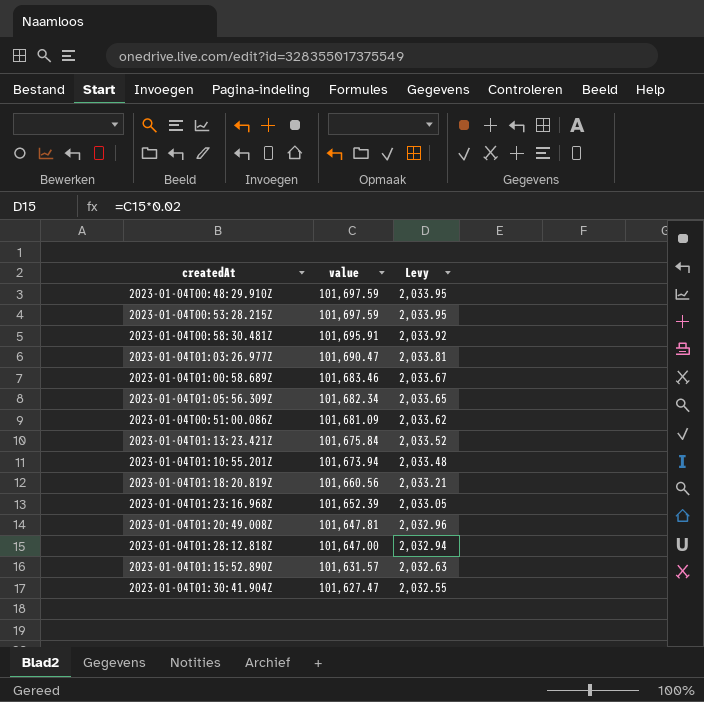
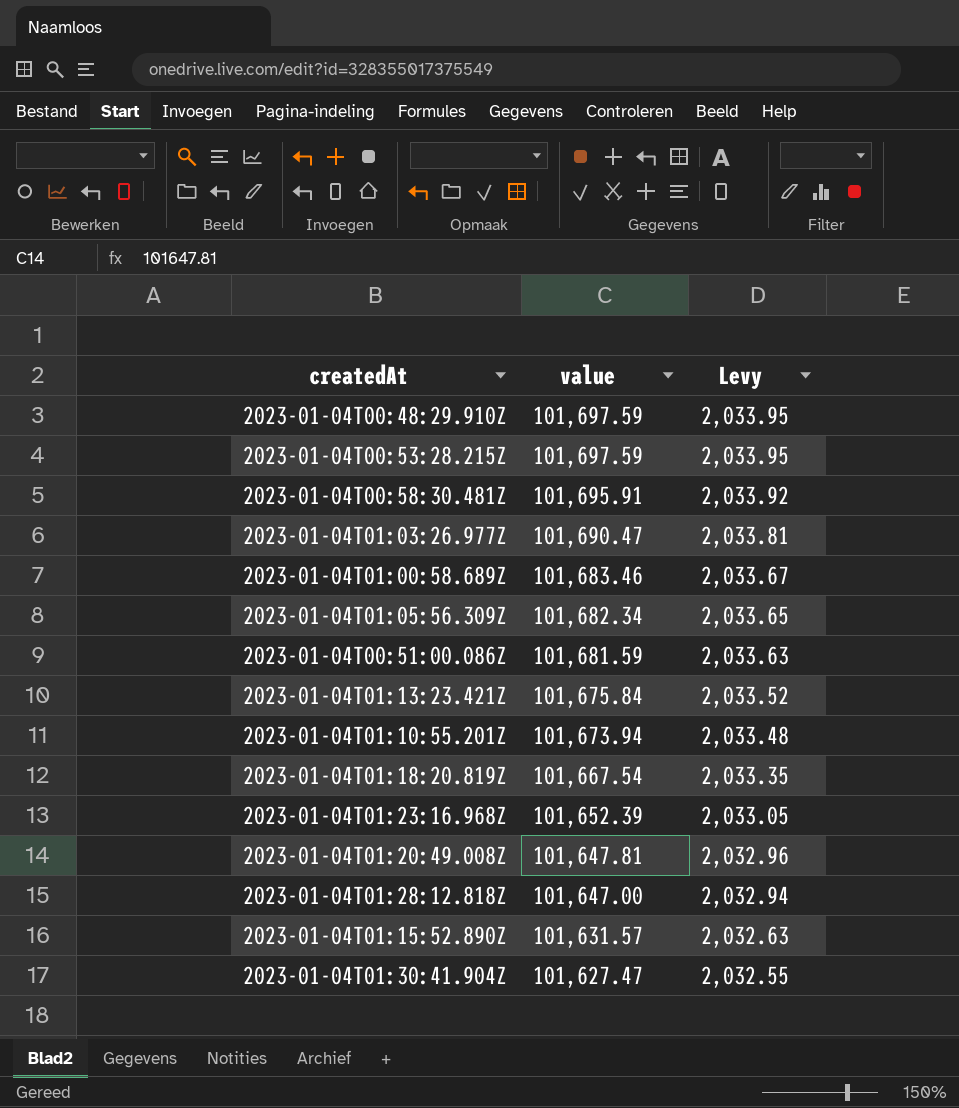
2023-01-04T00:51:00.086Z | value: 101,681.09 -> 101,681.59
2023-01-04T00:51:00.086Z | Levy: 2,033.62 -> 2,033.63
2023-01-04T01:18:20.819Z | value: 101,660.56 -> 101,667.54
2023-01-04T01:18:20.819Z | Levy: 2,033.21 -> 2,033.35

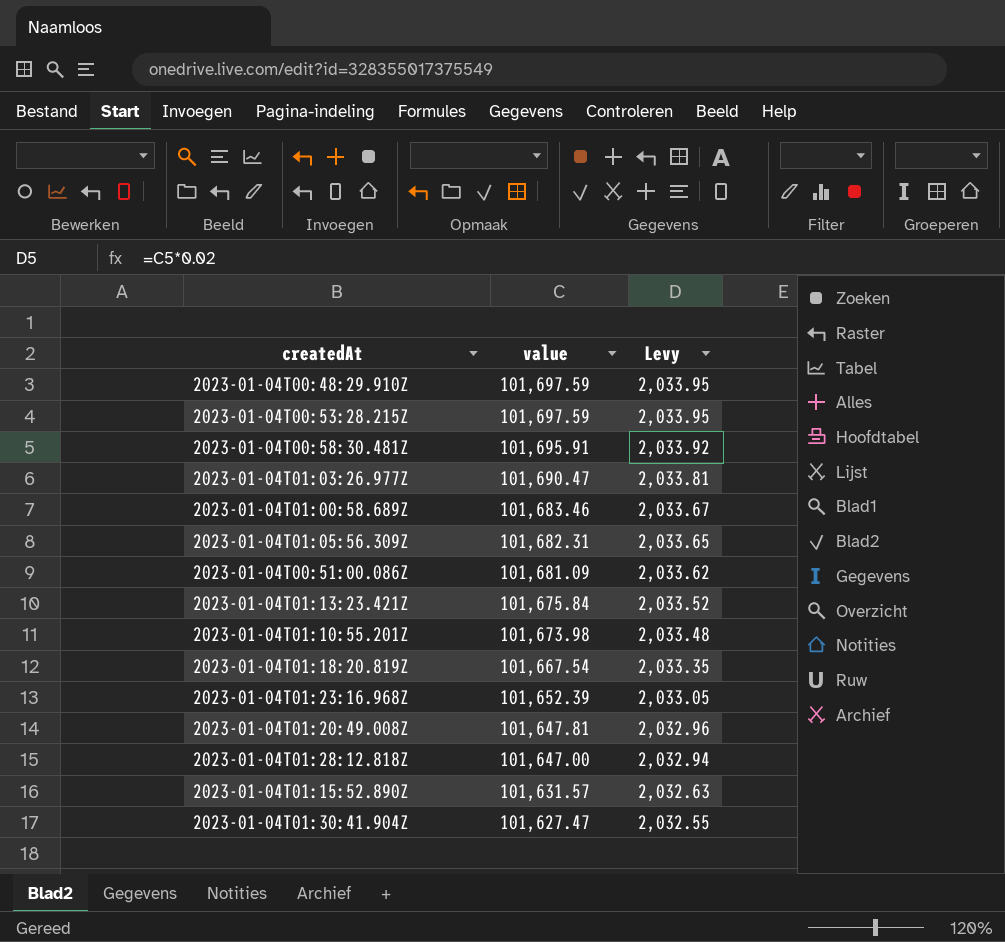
2023-01-04T01:05:56.309Z | value: 101,682.34 -> 101,682.31
2023-01-04T00:51:00.086Z | value: 101,681.59 -> 101,681.09
2023-01-04T00:51:00.086Z | Levy: 2,033.63 -> 2,033.62
2023-01-04T01:10:55.201Z | value: 101,673.94 -> 101,673.98

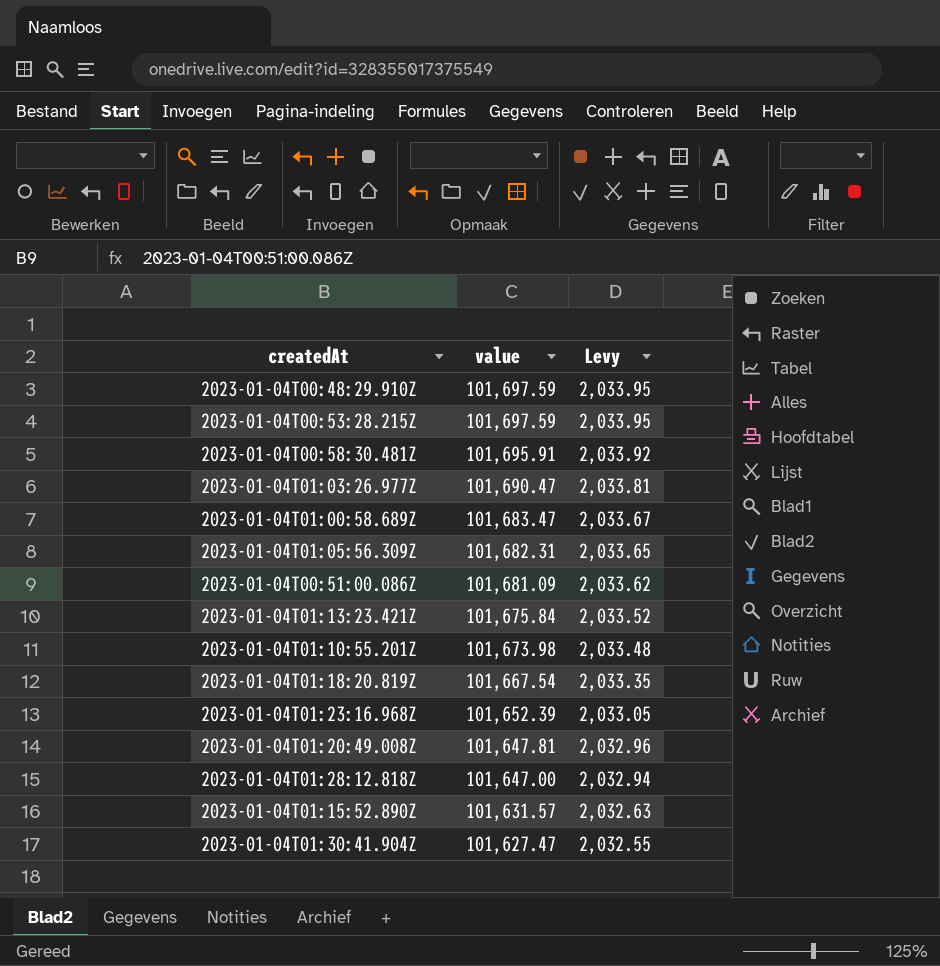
2023-01-04T01:00:58.689Z | value: 101,683.46 -> 101,683.47

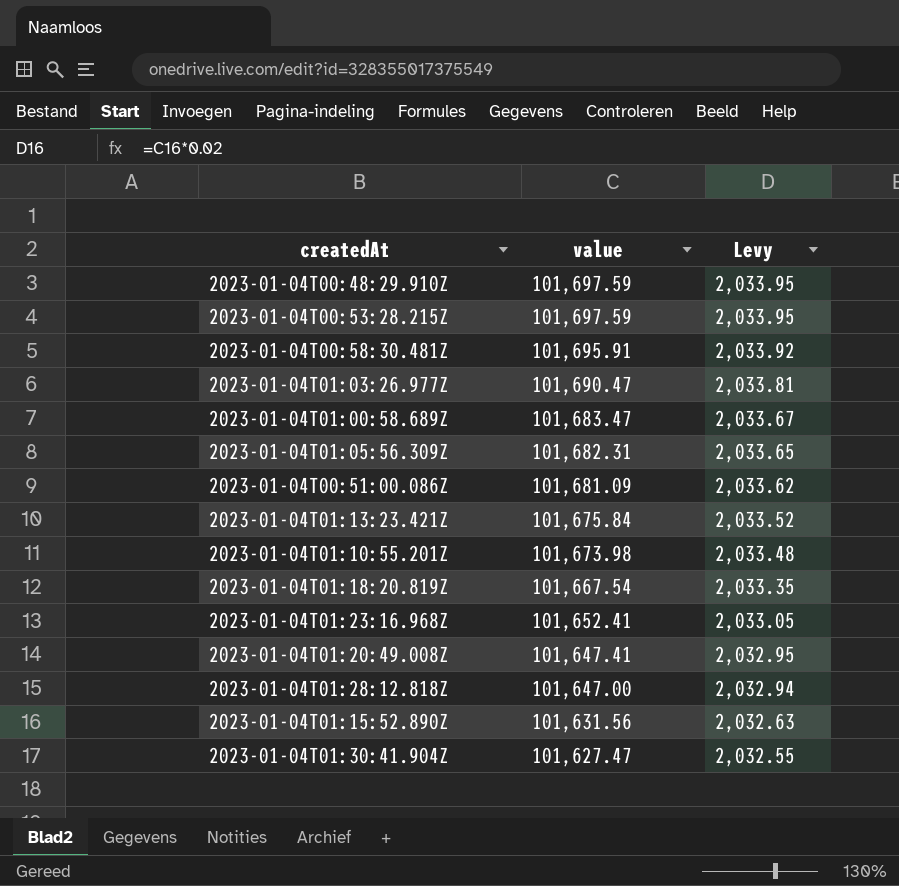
2023-01-04T01:23:16.968Z | value: 101,652.39 -> 101,652.41
2023-01-04T01:20:49.008Z | value: 101,647.81 -> 101,647.41
2023-01-04T01:20:49.008Z | Levy: 2,032.96 -> 2,032.95
2023-01-04T01:15:52.890Z | value: 101,631.57 -> 101,631.56

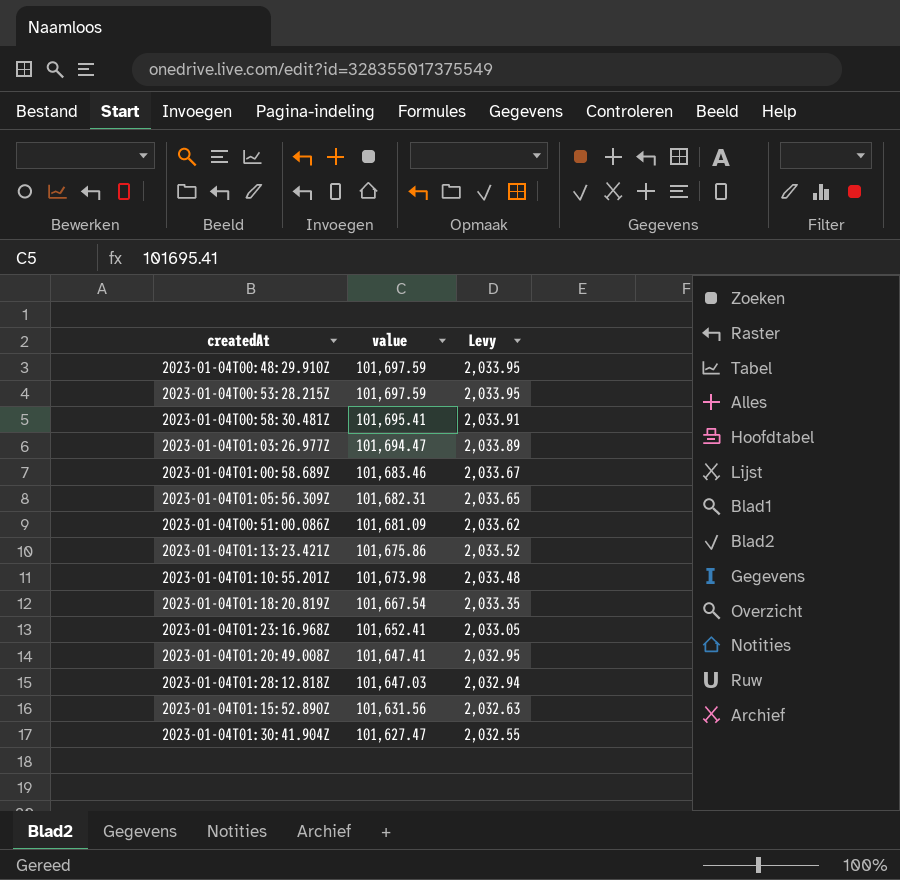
2023-01-04T00:58:30.481Z | value: 101,695.91 -> 101,695.41
2023-01-04T00:58:30.481Z | Levy: 2,033.92 -> 2,033.91
2023-01-04T01:03:26.977Z | value: 101,690.47 -> 101,694.47
2023-01-04T01:03:26.977Z | Levy: 2,033.81 -> 2,033.89
2023-01-04T01:00:58.689Z | value: 101,683.47 -> 101,683.46
2023-01-04T01:13:23.421Z | value: 101,675.84 -> 101,675.86
2023-01-04T01:28:12.818Z | value: 101,647.00 -> 101,647.03

